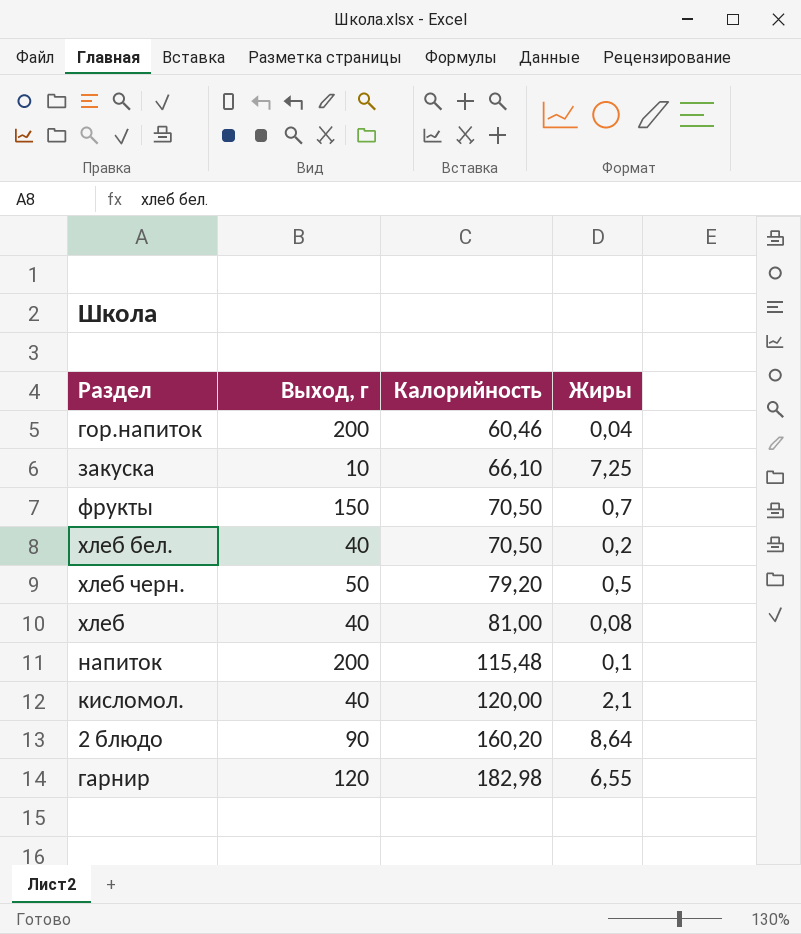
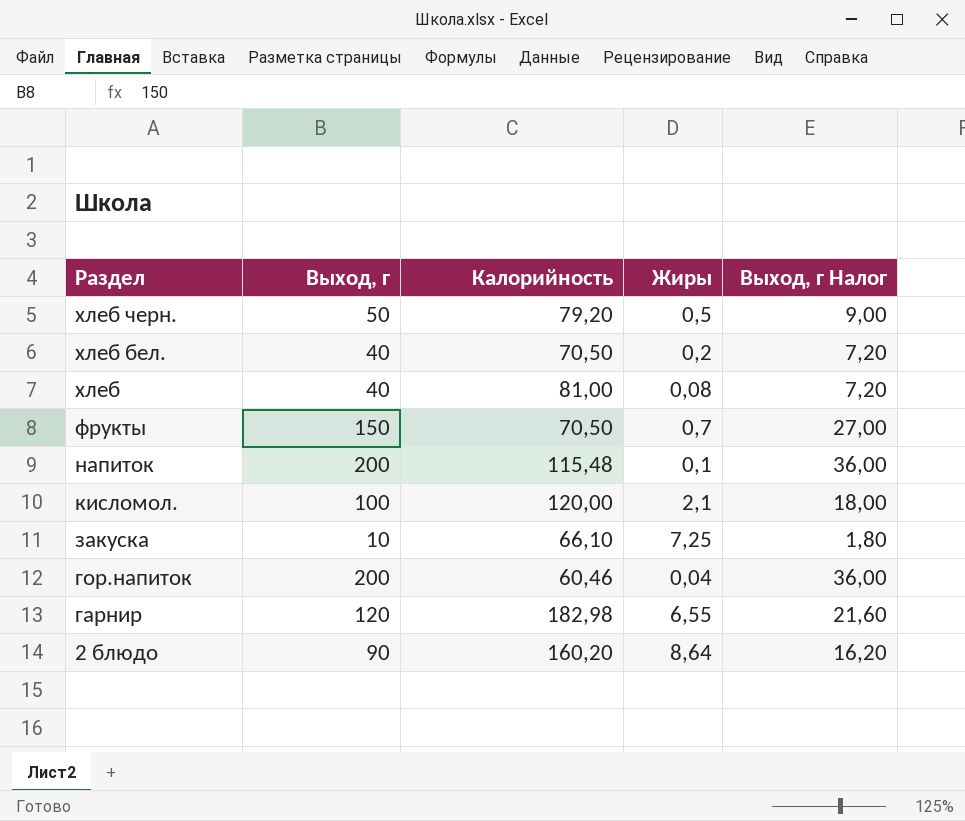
row order: Калорийность ascending -> Раздел descending
column Выход, г Налог | formula: none -> [Выход, г] * 0,18
кисломол. | Выход, г: 40 -> 100

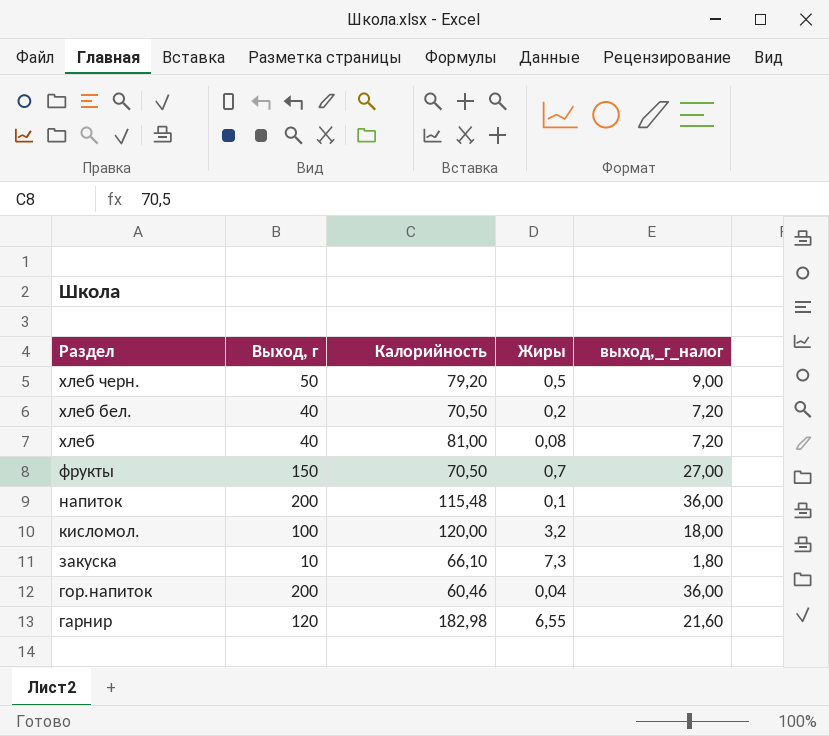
column name: Выход, г Налог -> выход,_г_налог
row 2 блюдо: 90 | 160,20 | 8,64 | 16,20 -> none
кисломол. | Жиры: 2,1 -> 3,2
закуска | Жиры: 7,25 -> 7,3

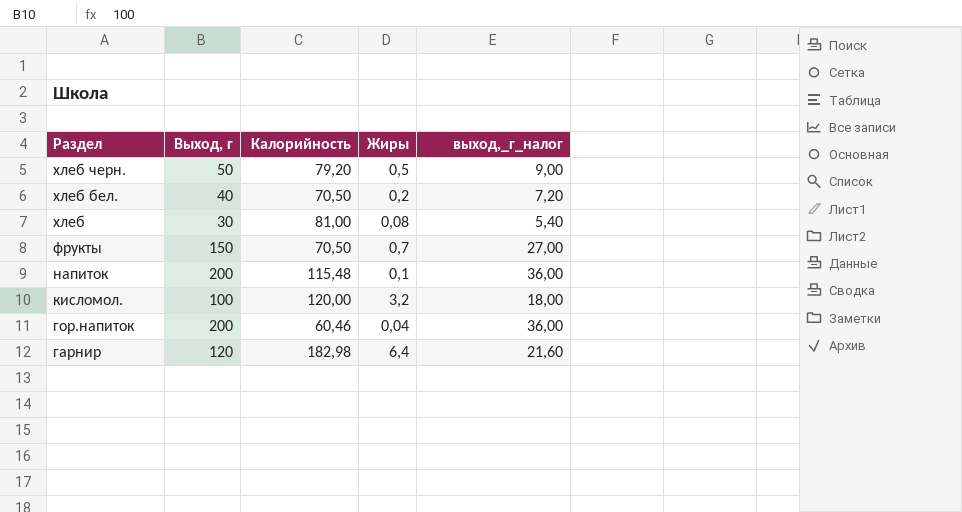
row закуска: 10 | 66,10 | 7,3 | 1,80 -> none
хлеб | Выход, г: 40 -> 30
хлеб | выход,_г_налог: 7,20 -> 5,40
гарнир | Жиры: 6,55 -> 6,4

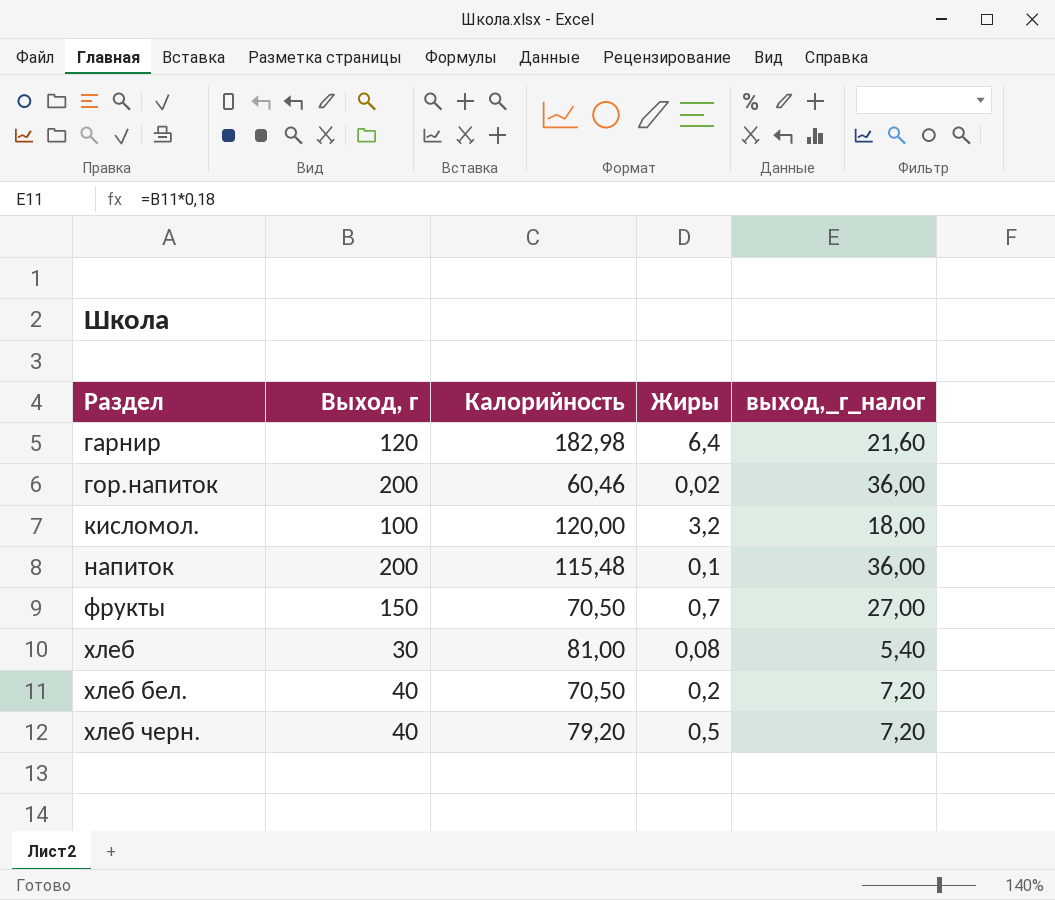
row order: Раздел descending -> Раздел ascending
гор.напиток | Жиры: 0,04 -> 0,02
хлеб черн. | Выход, г: 50 -> 40
хлеб черн. | выход,_г_налог: 9,00 -> 7,20

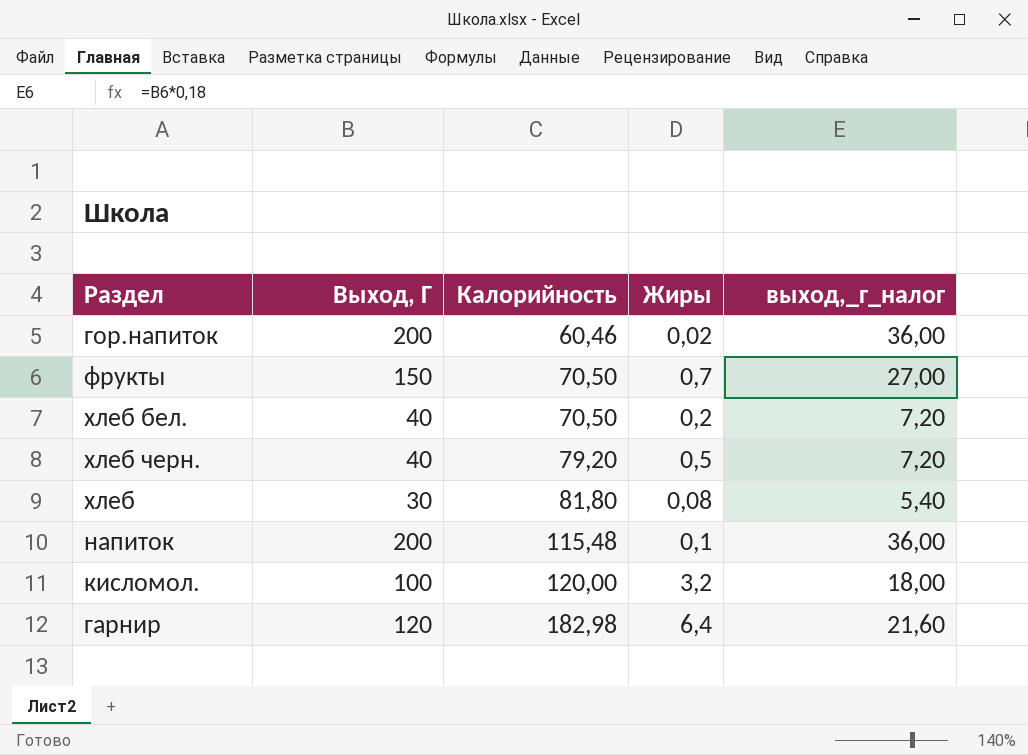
row order: Раздел ascending -> Калорийность ascending
column name: Выход, г -> Выход, Г
хлеб | Калорийность: 81,00 -> 81,80

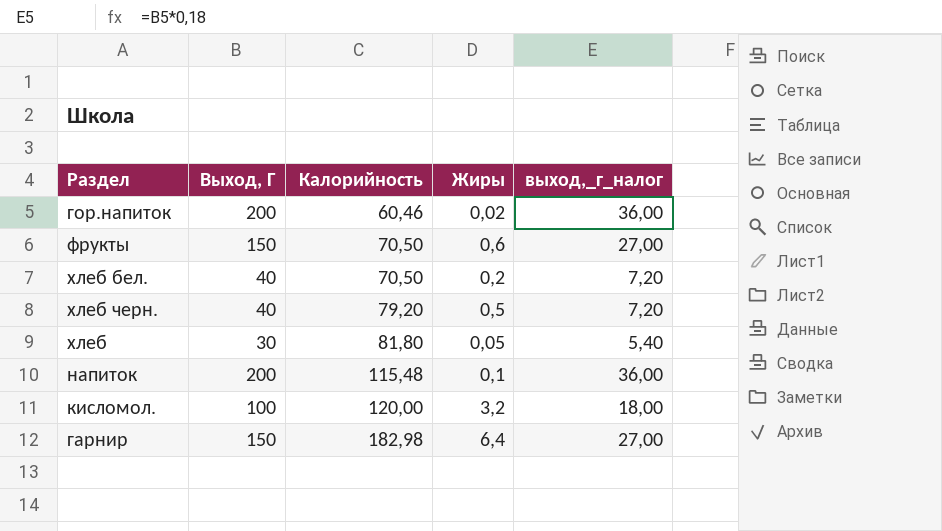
фрукты | Жиры: 0,7 -> 0,6
хлеб | Жиры: 0,08 -> 0,05
гарнир | Выход, Г: 120 -> 150
гарнир | выход,_г_налог: 21,60 -> 27,00

